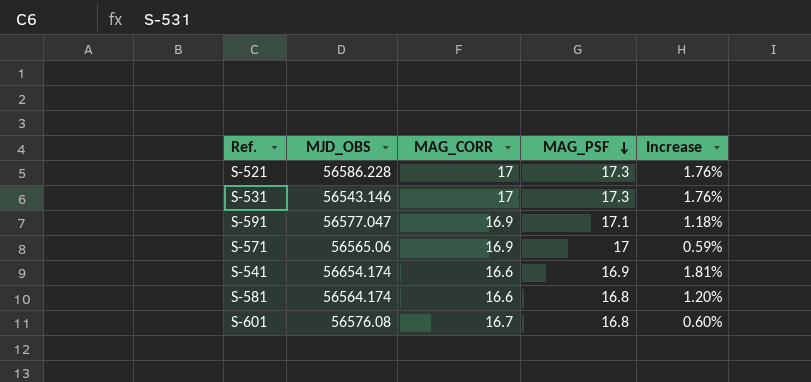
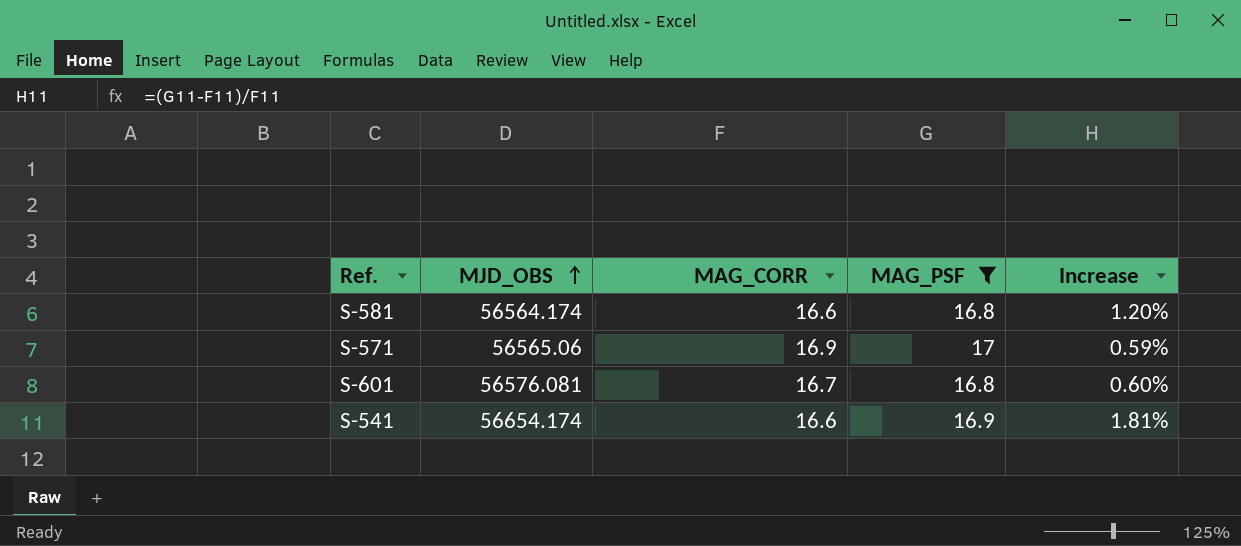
filter: none -> MAG_PSF <= 17
row order: MAG_PSF descending -> MJD_OBS ascending
S-601 | MJD_OBS: 56576.08 -> 56576.081

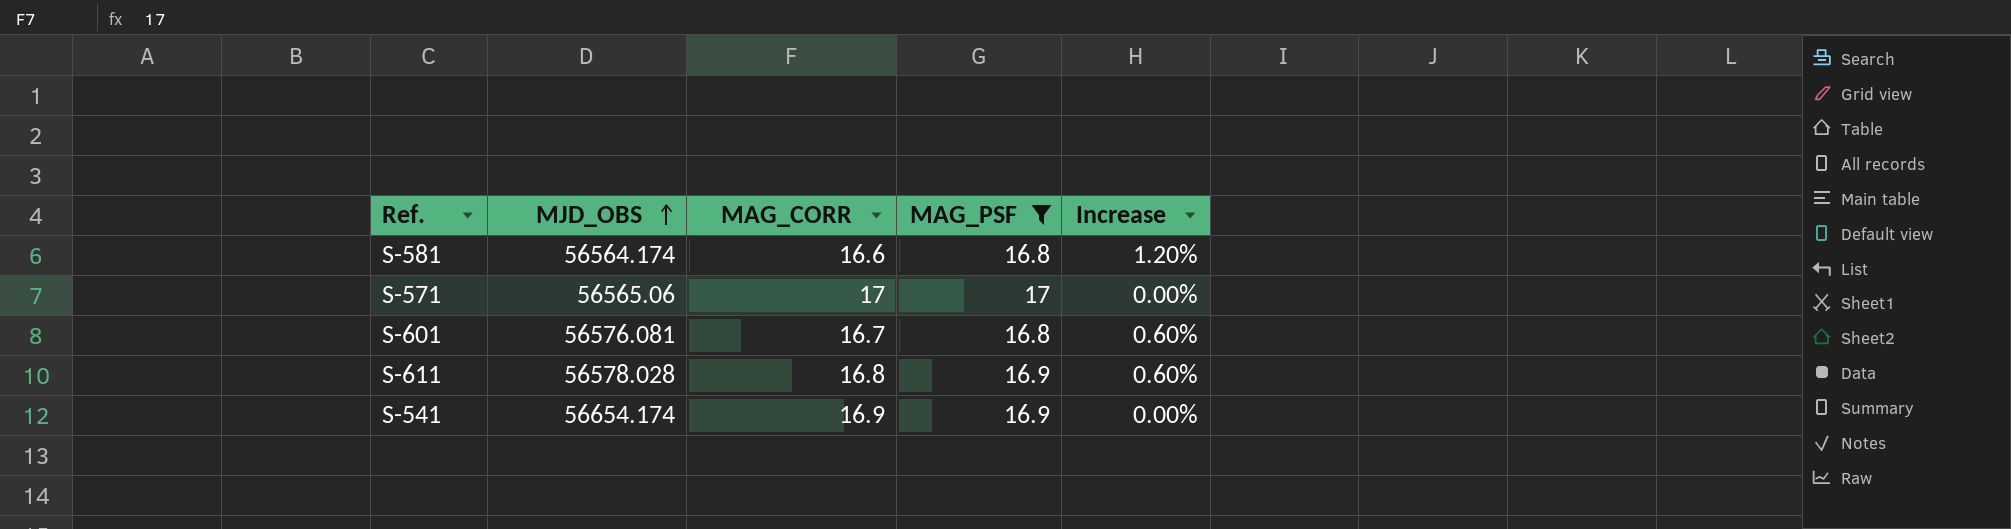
S-571 | MAG_CORR: 16.9 -> 17
S-571 | Increase: 0.59% -> 0.00%
row S-611: none -> 56578.028 | 16.8 | 16.9 | 0.60%
S-541 | MAG_CORR: 16.6 -> 16.9
S-541 | Increase: 1.81% -> 0.00%

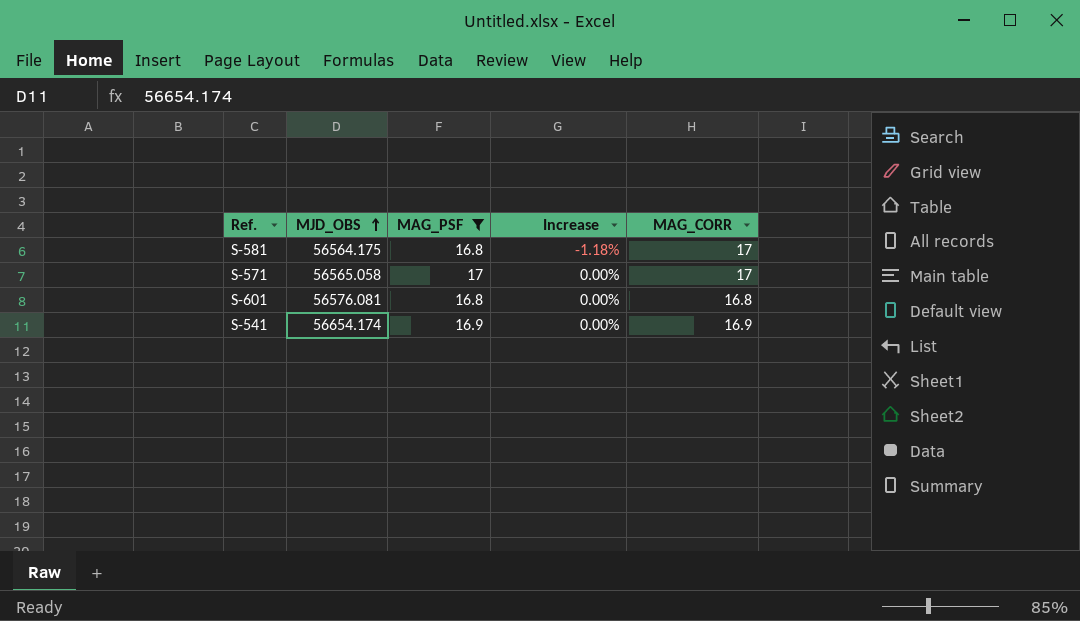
column MAG_CORR | position: 3 -> 5
row S-611: 56578.028 | 16.8 | 16.9 | 0.60% -> none
S-581 | MJD_OBS: 56564.174 -> 56564.175
S-581 | Increase: 1.20% -> -1.18%
S-581 | MAG_CORR: 16.6 -> 17
S-571 | MJD_OBS: 56565.06 -> 56565.058
S-601 | Increase: 0.60% -> 0.00%
S-601 | MAG_CORR: 16.7 -> 16.8

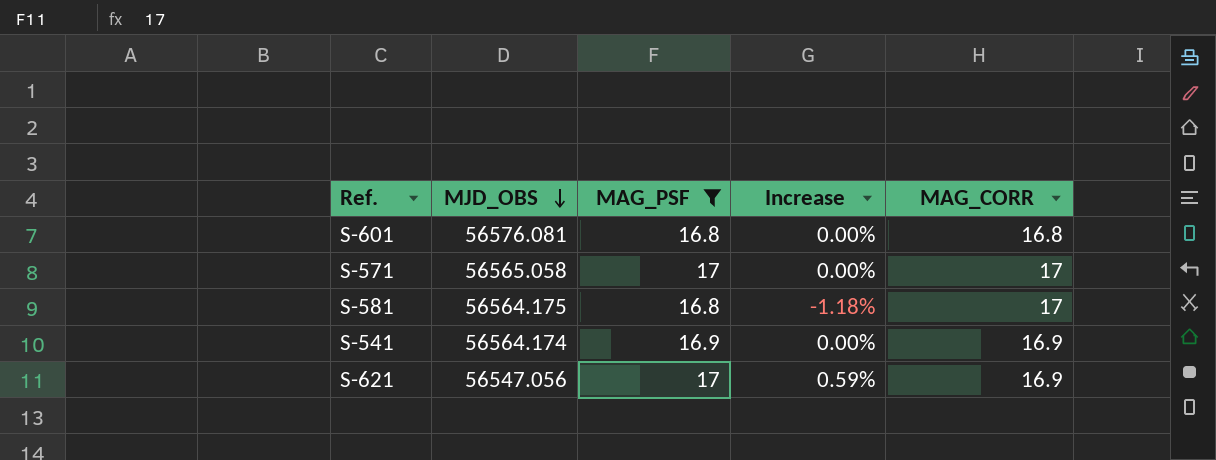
row order: MJD_OBS ascending -> MJD_OBS descending
S-541 | MJD_OBS: 56654.174 -> 56564.174
row S-621: none -> 56547.056 | 17 | 0.59% | 16.9

